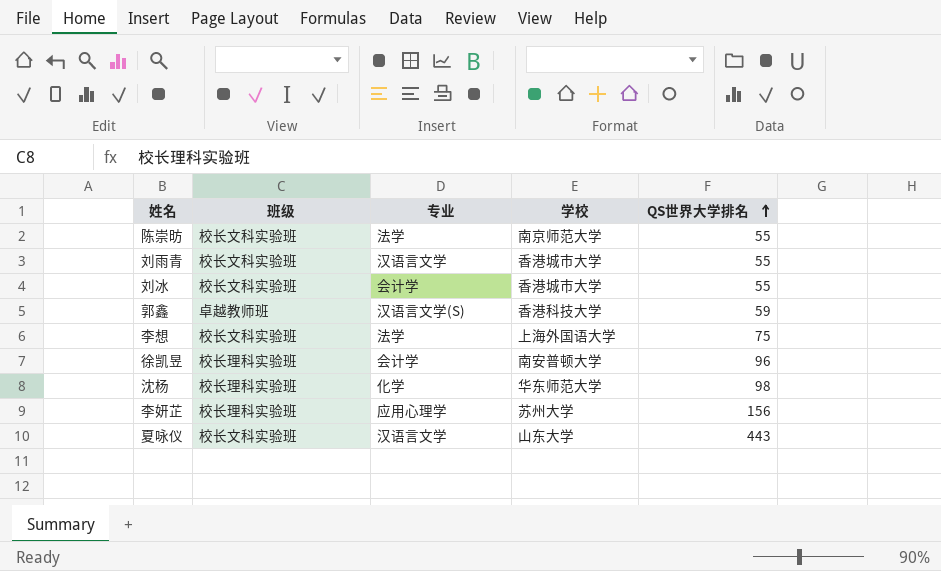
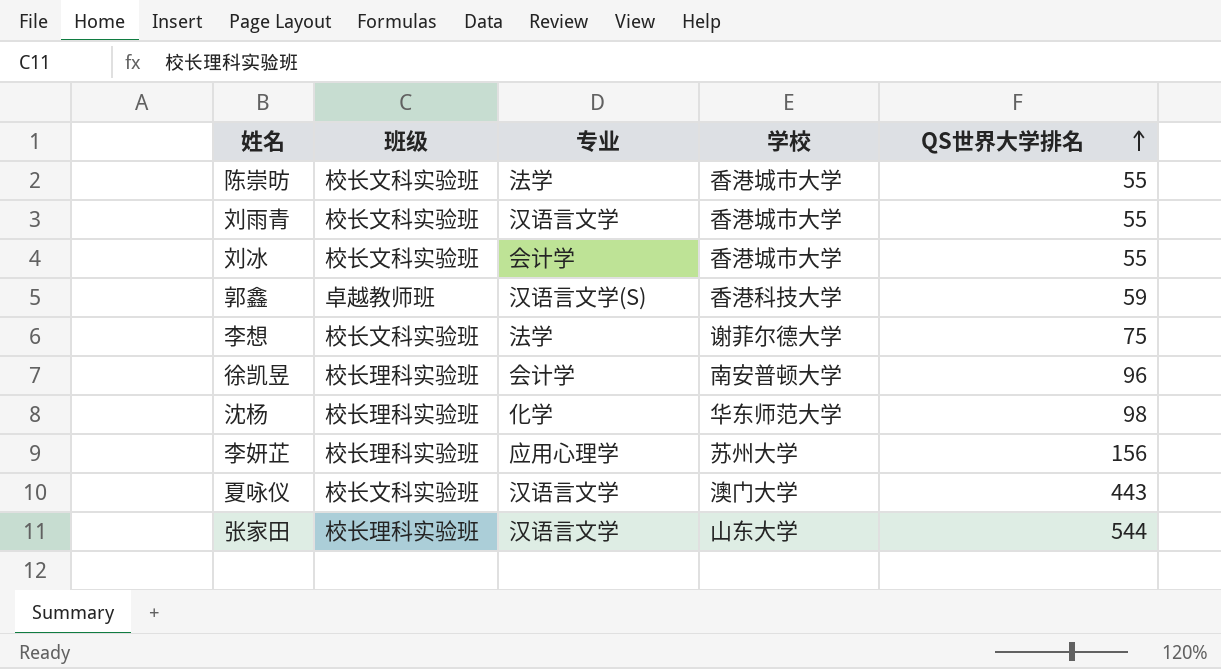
陈崇昉 | 学校: 南京师范大学 -> 香港城市大学
李想 | 学校: 上海外国语大学 -> 谢菲尔德大学
夏咏仪 | 学校: 山东大学 -> 澳门大学
row 张家田: none -> 校长理科实验班 | 汉语言文学 | 山东大学 | 544

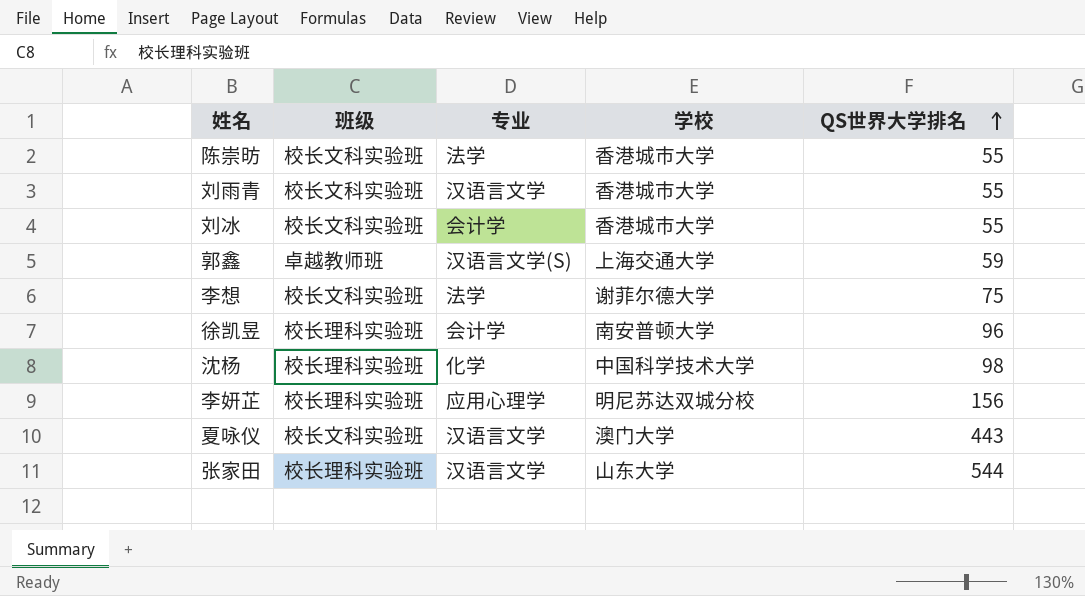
郭鑫 | 学校: 香港科技大学 -> 上海交通大学
沈杨 | 学校: 华东师范大学 -> 中国科学技术大学
李妍芷 | 学校: 苏州大学 -> 明尼苏达双城分校

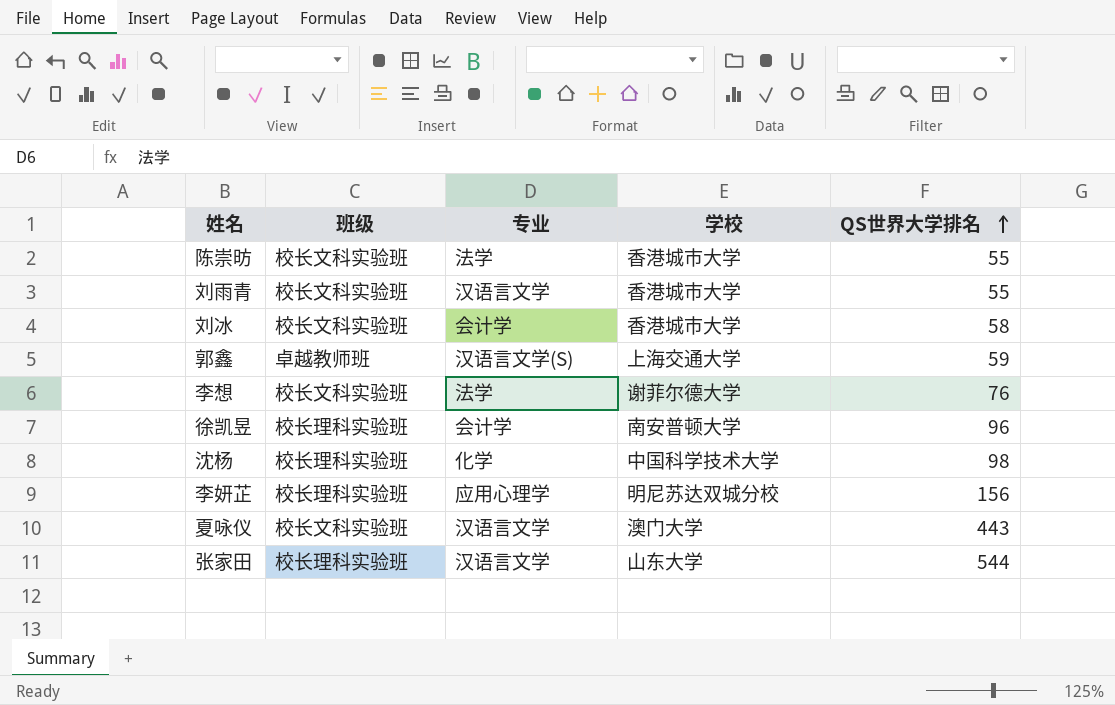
刘冰 | QS世界大学排名: 55 -> 58
李想 | QS世界大学排名: 75 -> 76

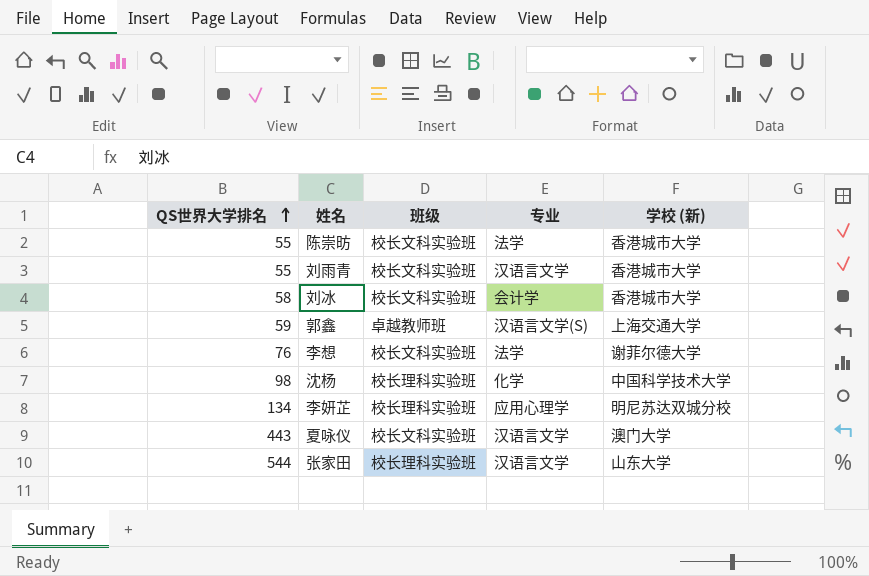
column QS世界大学排名 | position: 5 -> 1
column name: 学校 -> 学校 (新)
row 徐凯昱: 校长理科实验班 | 会计学 | 南安普顿大学 | 96 -> none
李妍芷 | QS世界大学排名: 156 -> 134

